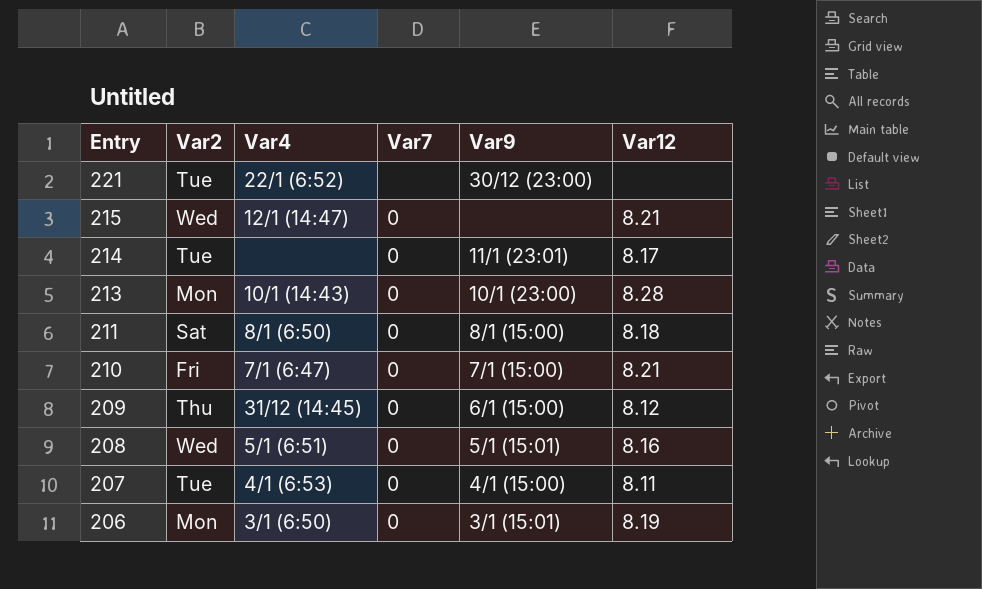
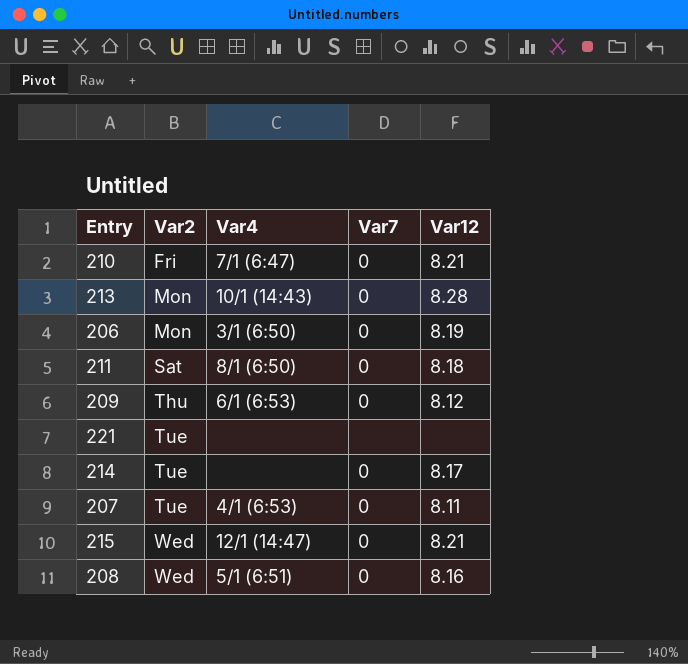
row order: Entry descending -> Var2 ascending
column Var9 | position: 5 -> none
209 | Var4: 31/12 (14:45) -> 6/1 (6:53)
221 | Var4: 22/1 (6:52) -> none

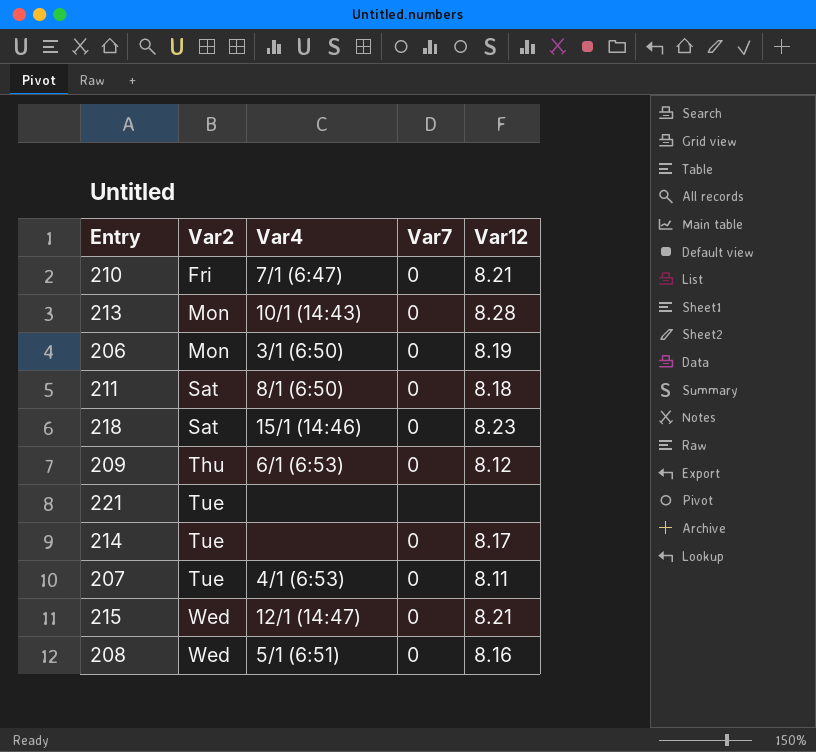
row 218: none -> Sat | 15/1 (14:46) | 0 | 8.23

